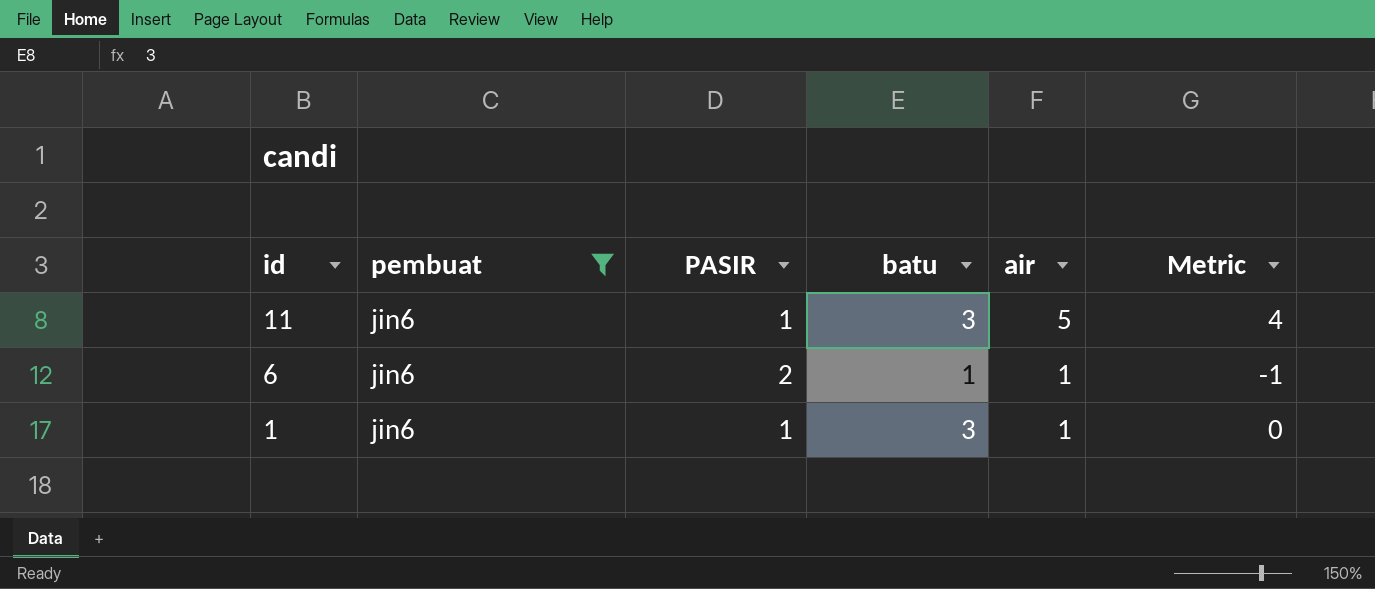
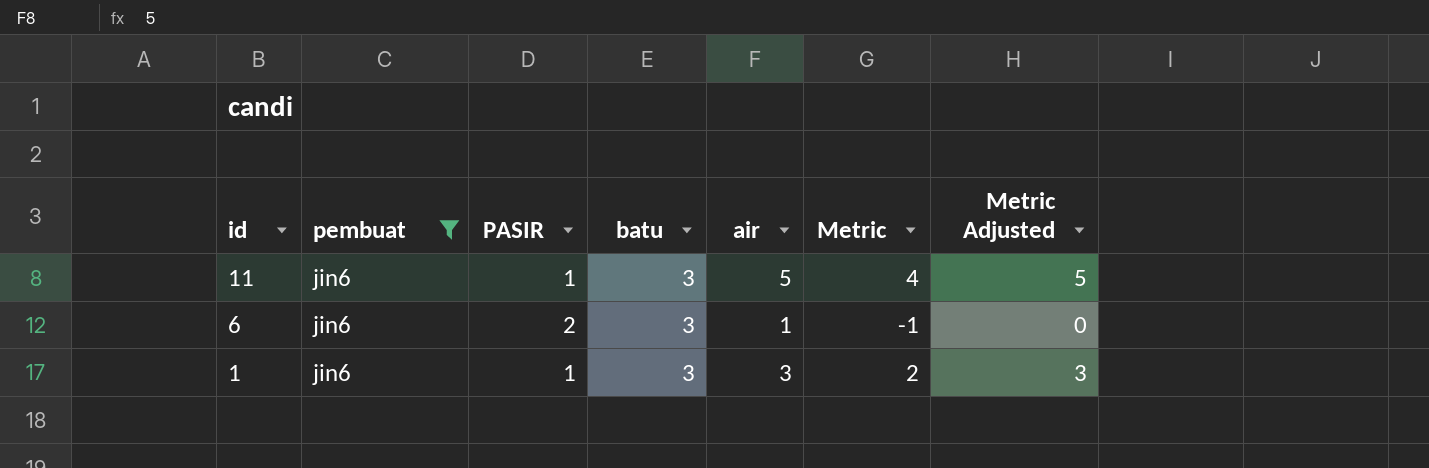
column Metric Adjusted | formula: none -> [Metric] + 1
6 | batu: 1 -> 3
1 | air: 1 -> 3
1 | Metric: 0 -> 2

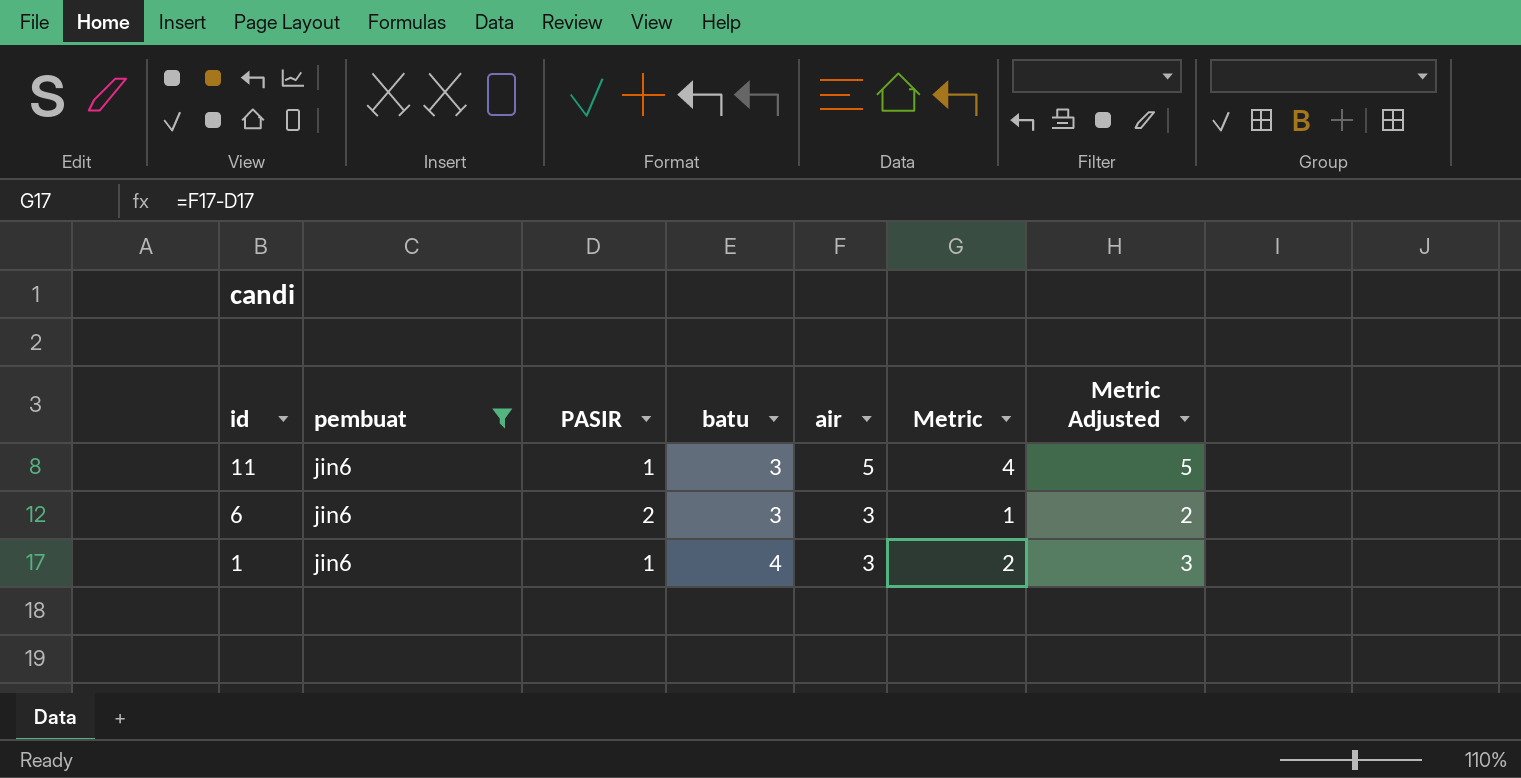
6 | air: 1 -> 3
6 | Metric: -1 -> 1
6 | Metric Adjusted: 0 -> 2
1 | batu: 3 -> 4

